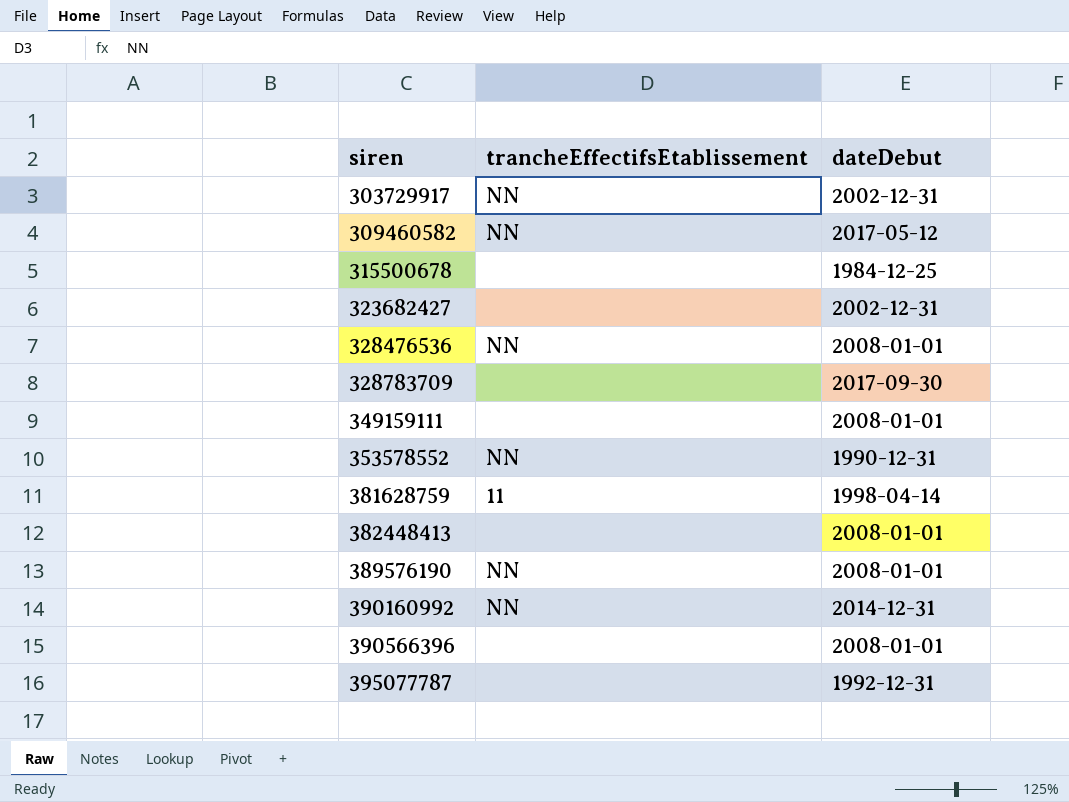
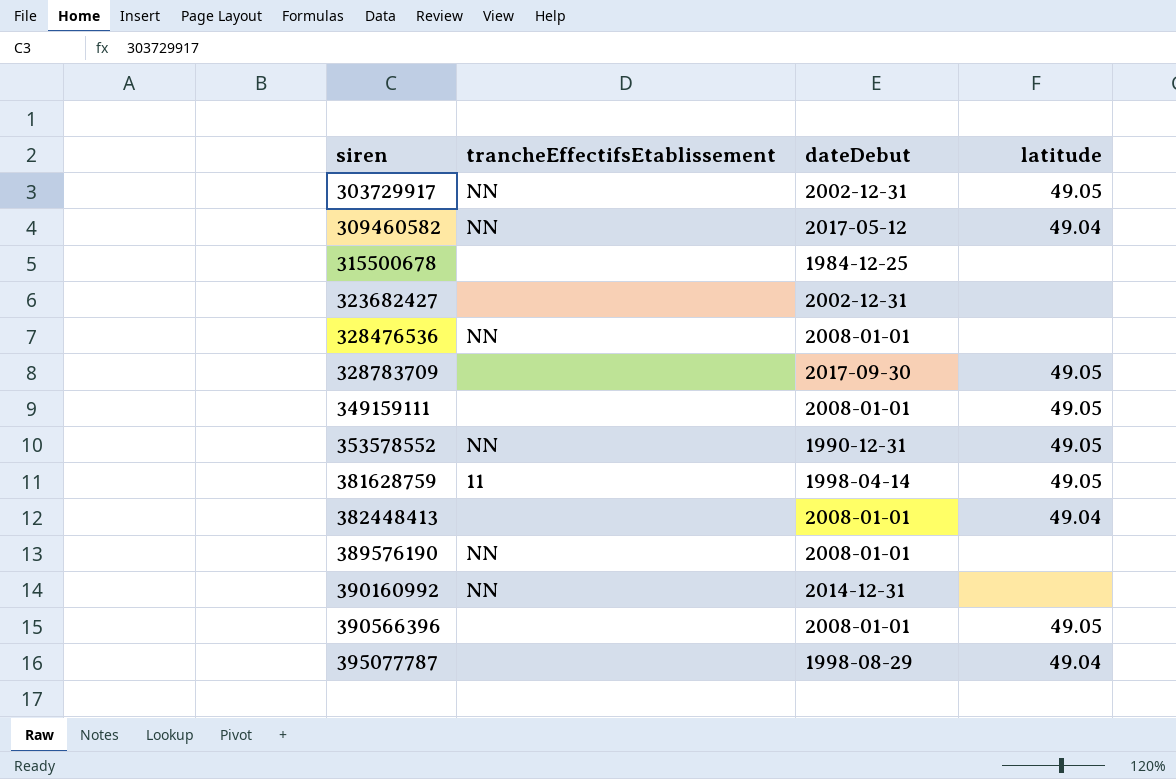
column latitude | position: none -> 4
395077787 | dateDebut: 1992-12-31 -> 1998-08-29

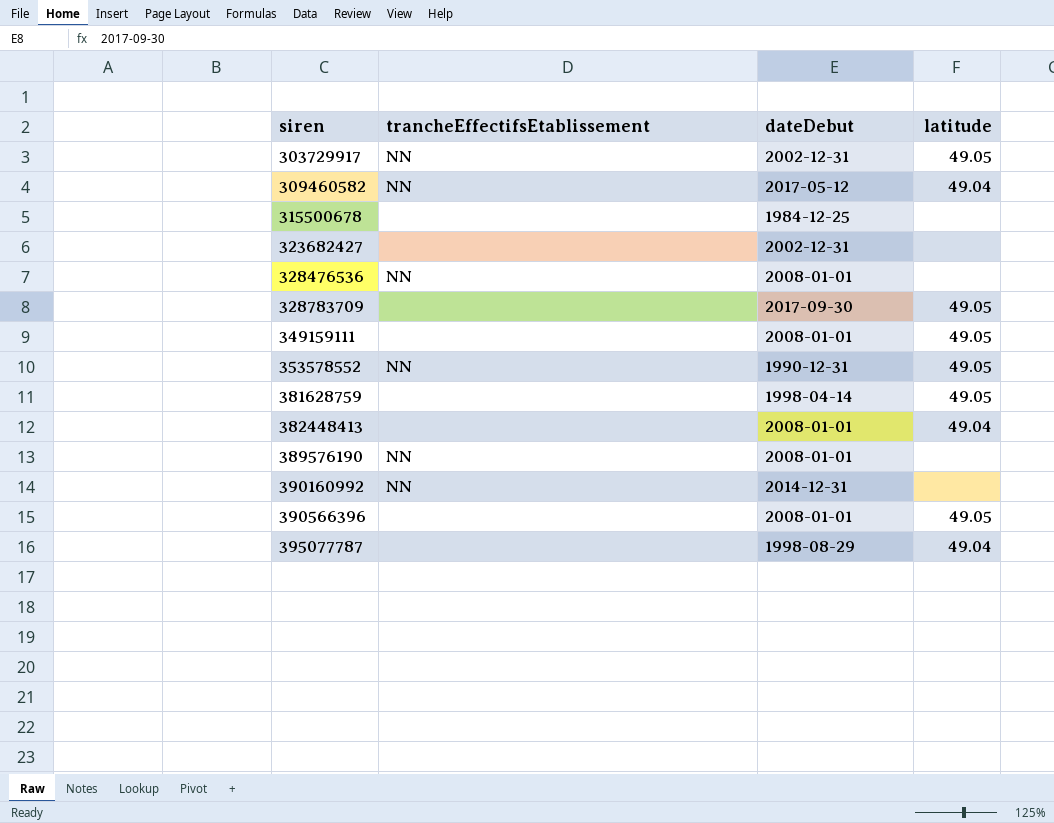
381628759 | trancheEffectifsEtablissement: 11 -> none

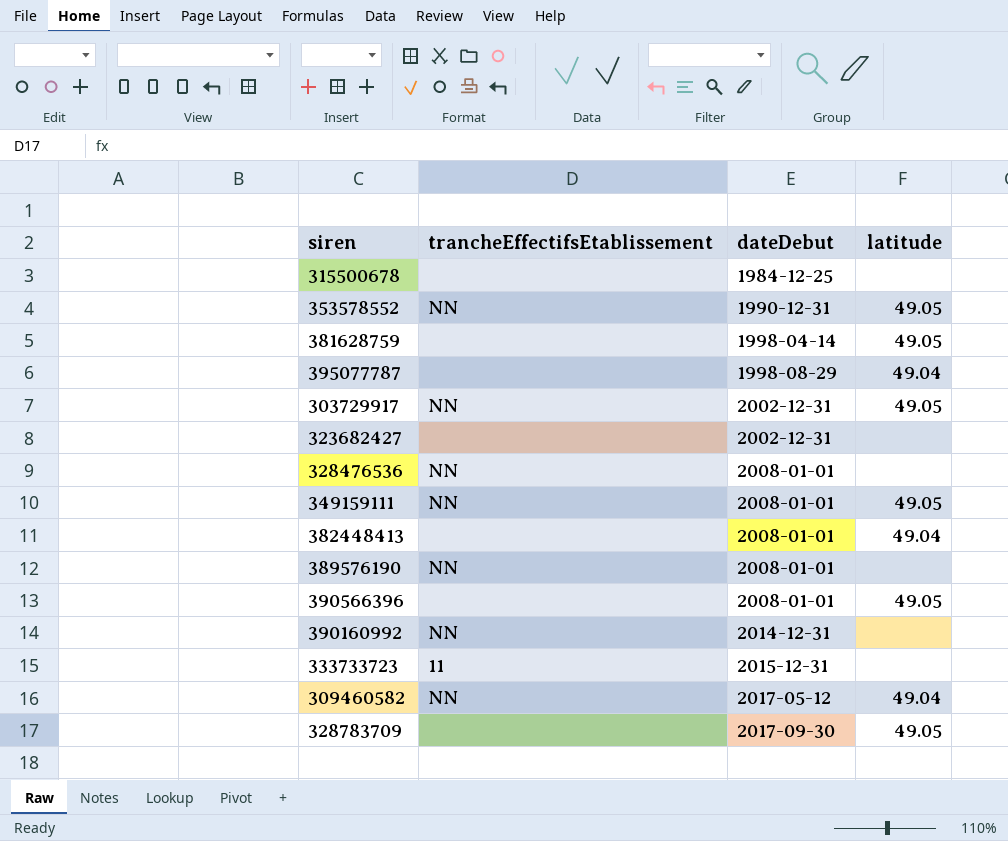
row order: siren ascending -> dateDebut ascending
349159111 | trancheEffectifsEtablissement: none -> NN
row 333733723: none -> 11 | 2015-12-31 | none

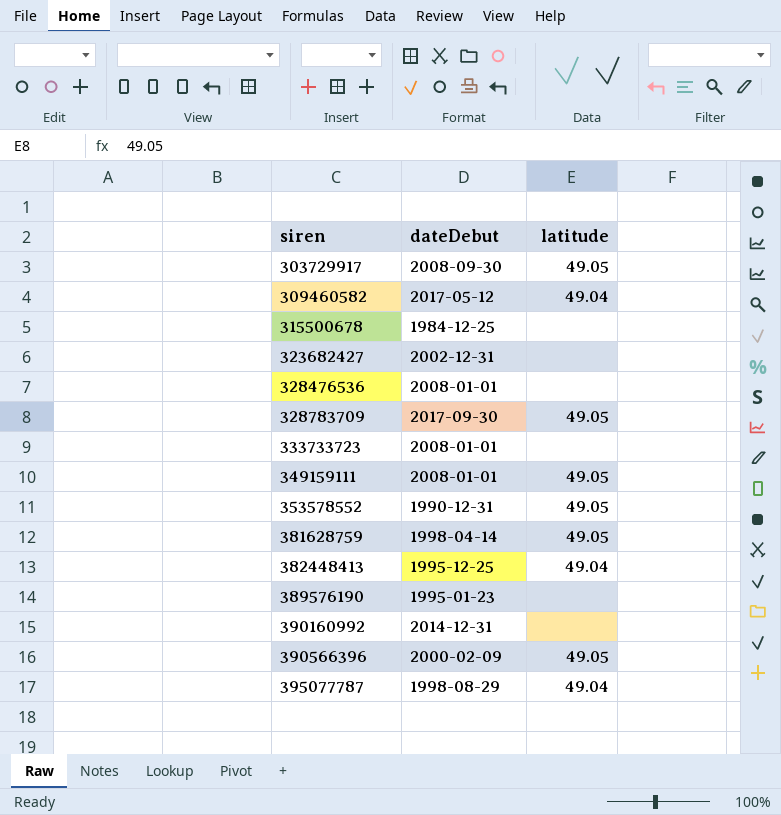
row order: dateDebut ascending -> siren ascending
column trancheEffectifsEtablissement | position: 2 -> none
303729917 | dateDebut: 2002-12-31 -> 2008-09-30
333733723 | dateDebut: 2015-12-31 -> 2008-01-01
382448413 | dateDebut: 2008-01-01 -> 1995-12-25
389576190 | dateDebut: 2008-01-01 -> 1995-01-23
390566396 | dateDebut: 2008-01-01 -> 2000-02-09

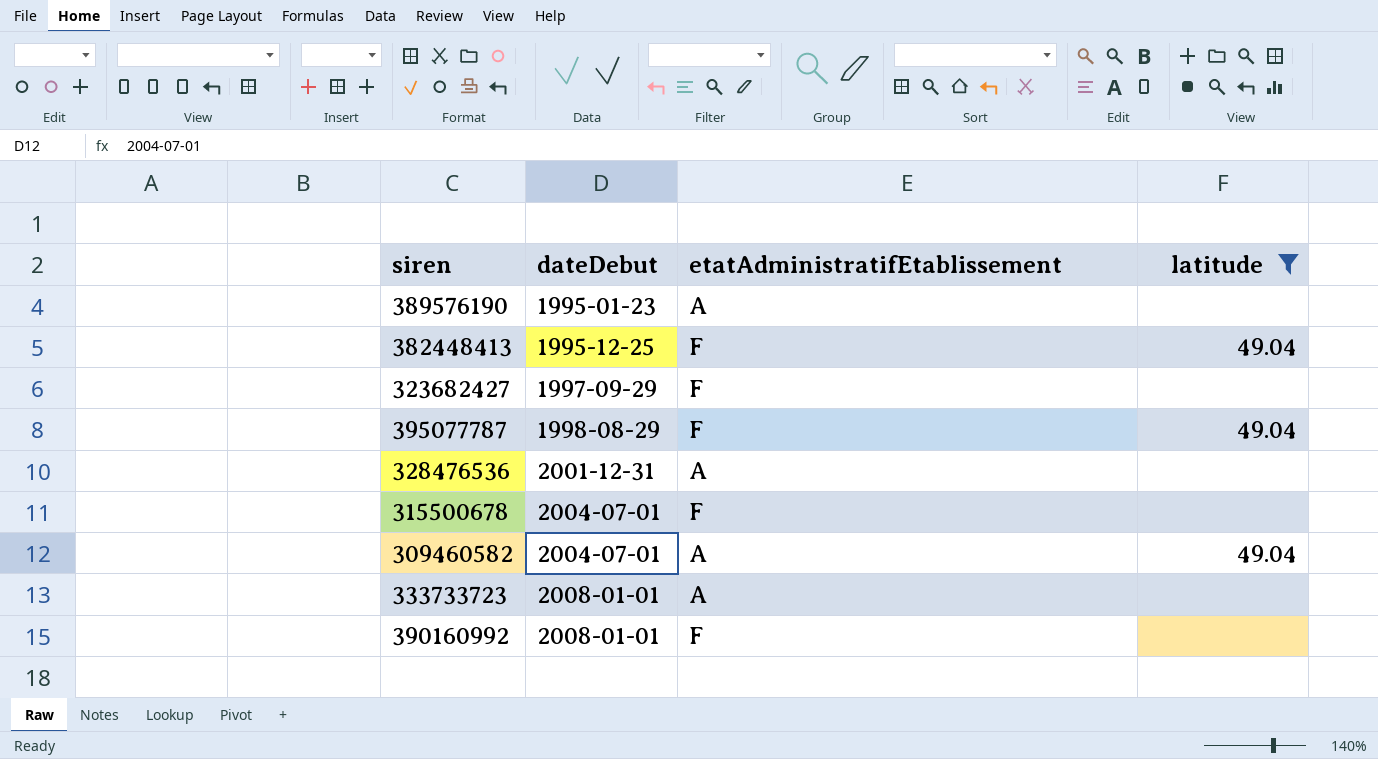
filter: none -> latitude != 49.05
row order: siren ascending -> dateDebut ascending
column etatAdministratifEtablissement | position: none -> 3
323682427 | dateDebut: 2002-12-31 -> 1997-09-29
328476536 | dateDebut: 2008-01-01 -> 2001-12-31
315500678 | dateDebut: 1984-12-25 -> 2004-07-01
309460582 | dateDebut: 2017-05-12 -> 2004-07-01
390160992 | dateDebut: 2014-12-31 -> 2008-01-01

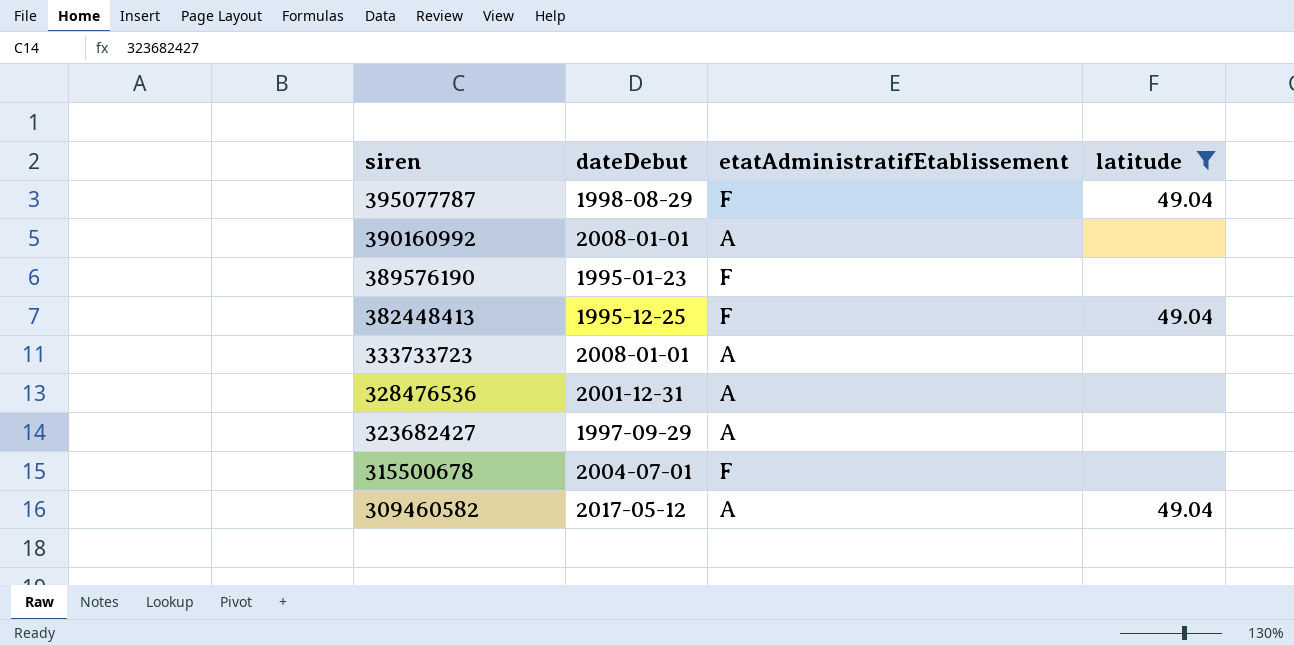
row order: dateDebut ascending -> siren descending
390160992 | etatAdministratifEtablissement: F -> A
389576190 | etatAdministratifEtablissement: A -> F
323682427 | etatAdministratifEtablissement: F -> A
309460582 | dateDebut: 2004-07-01 -> 2017-05-12

